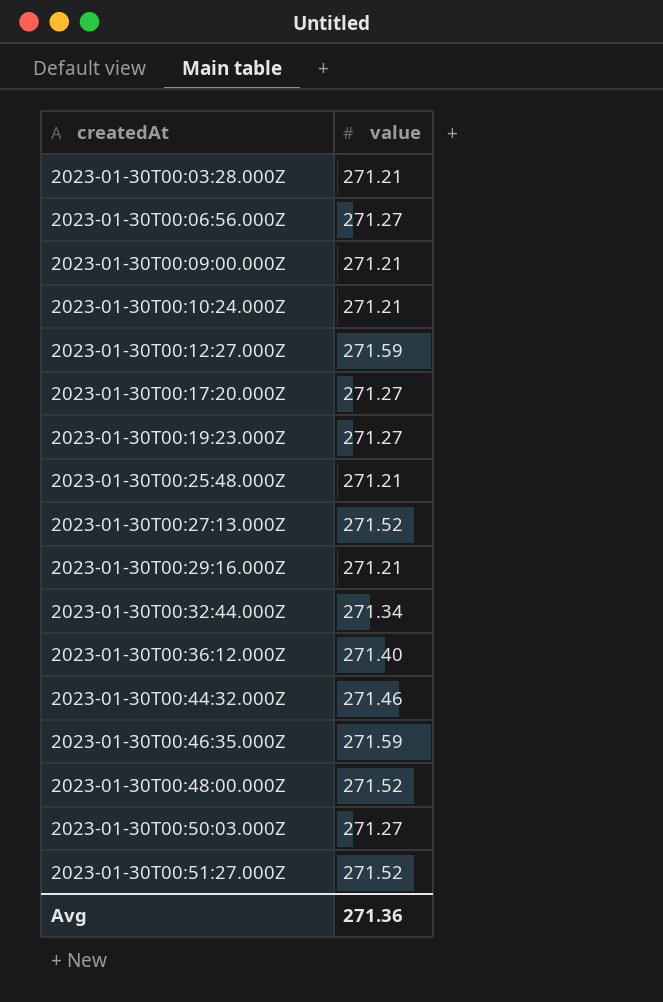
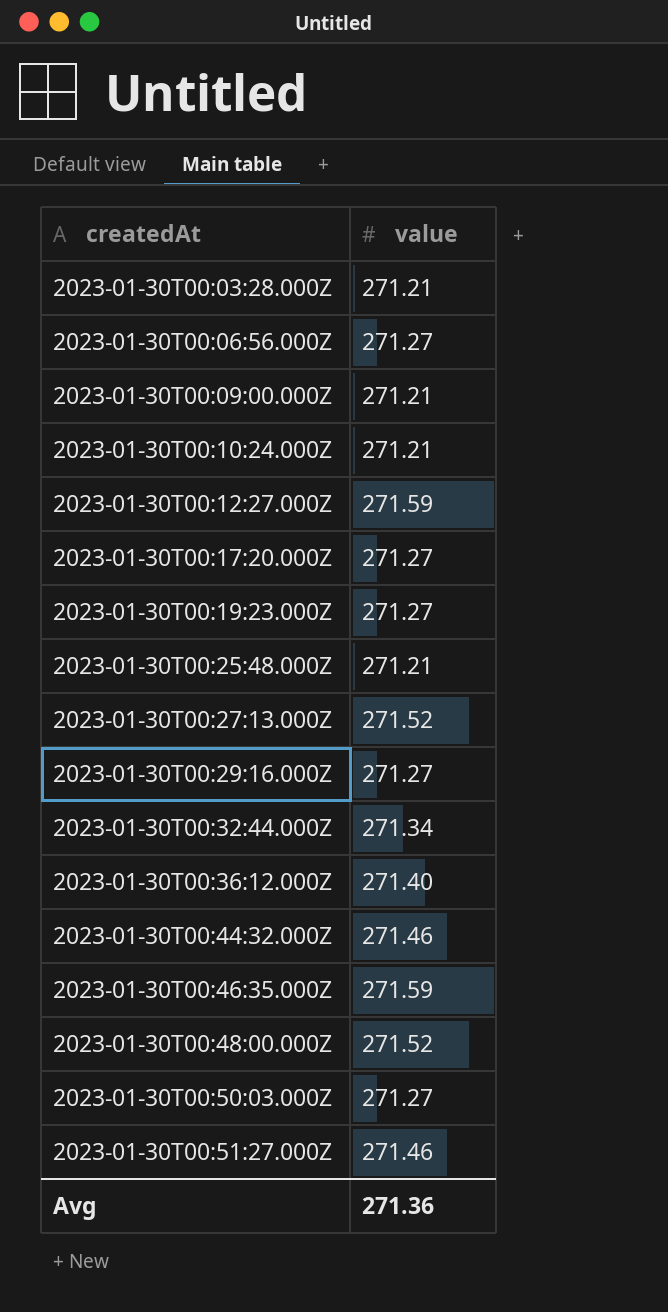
2023-01-30T00:29:16.000Z | value: 271.21 -> 271.27
2023-01-30T00:51:27.000Z | value: 271.52 -> 271.46

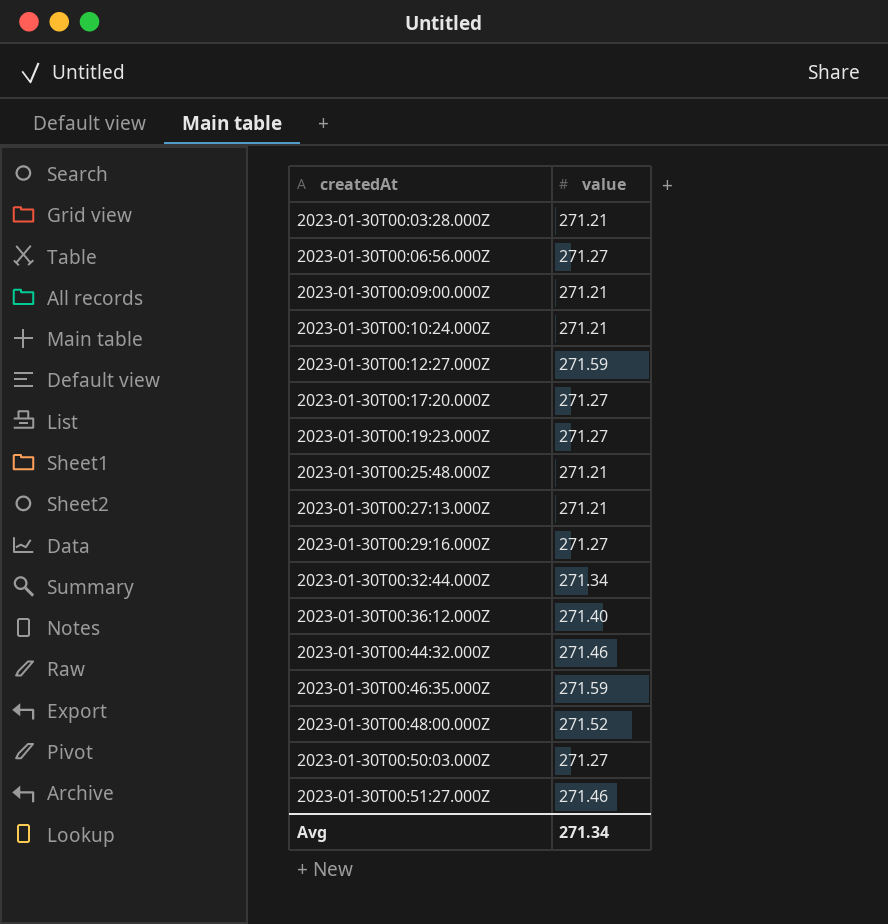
2023-01-30T00:27:13.000Z | value: 271.52 -> 271.21
Avg | value: 271.36 -> 271.34

